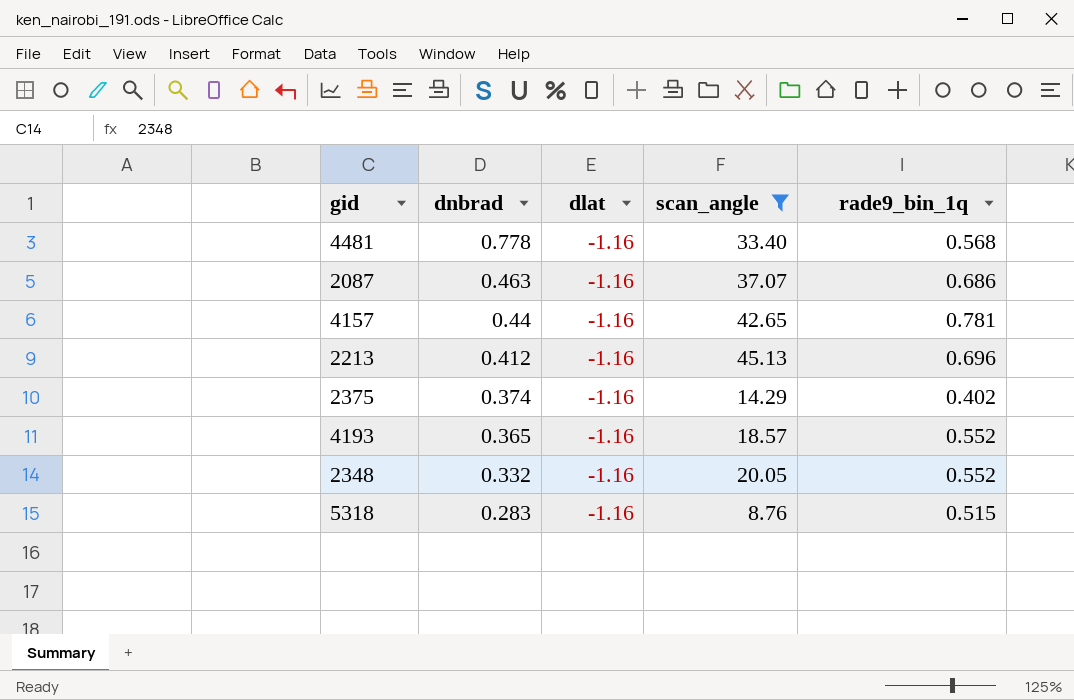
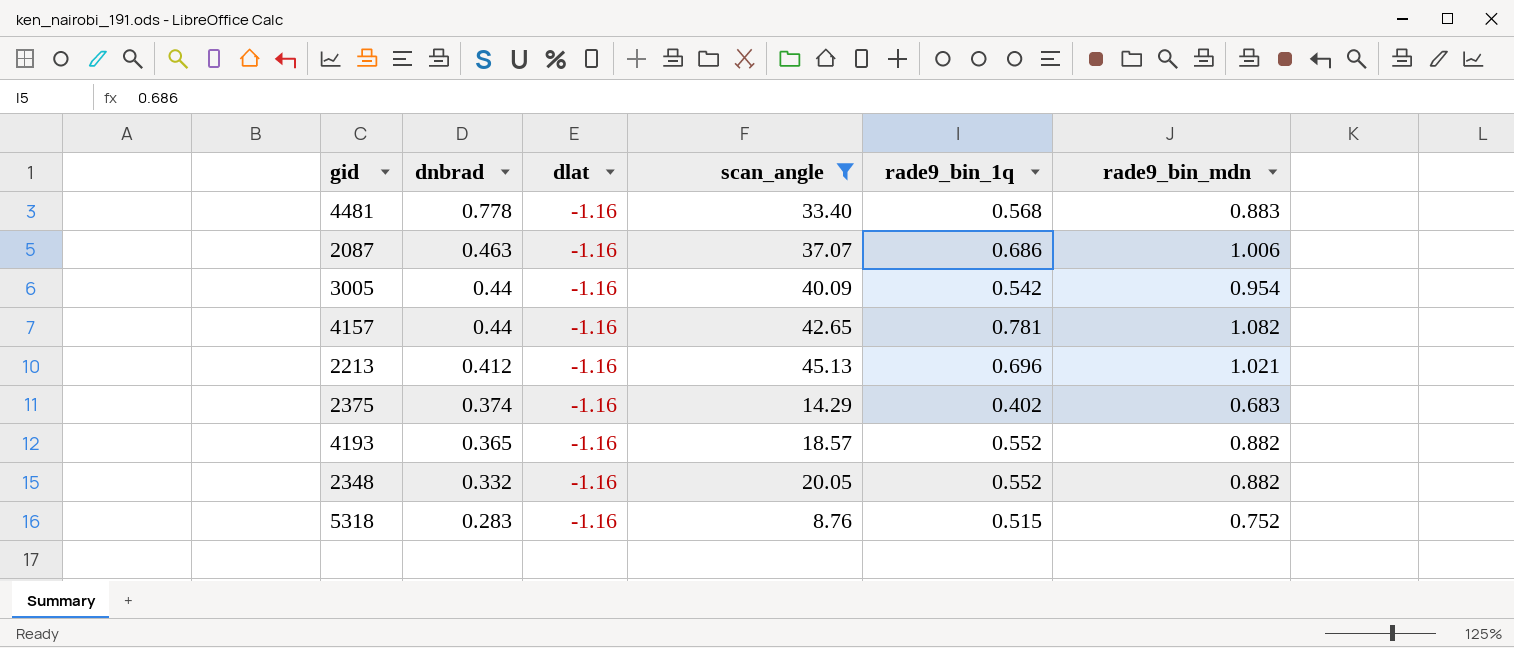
column rade9_bin_mdn | position: none -> 6
row 3005: none -> 0.44 | -1.16 | 40.09 | 0.542 | 0.954

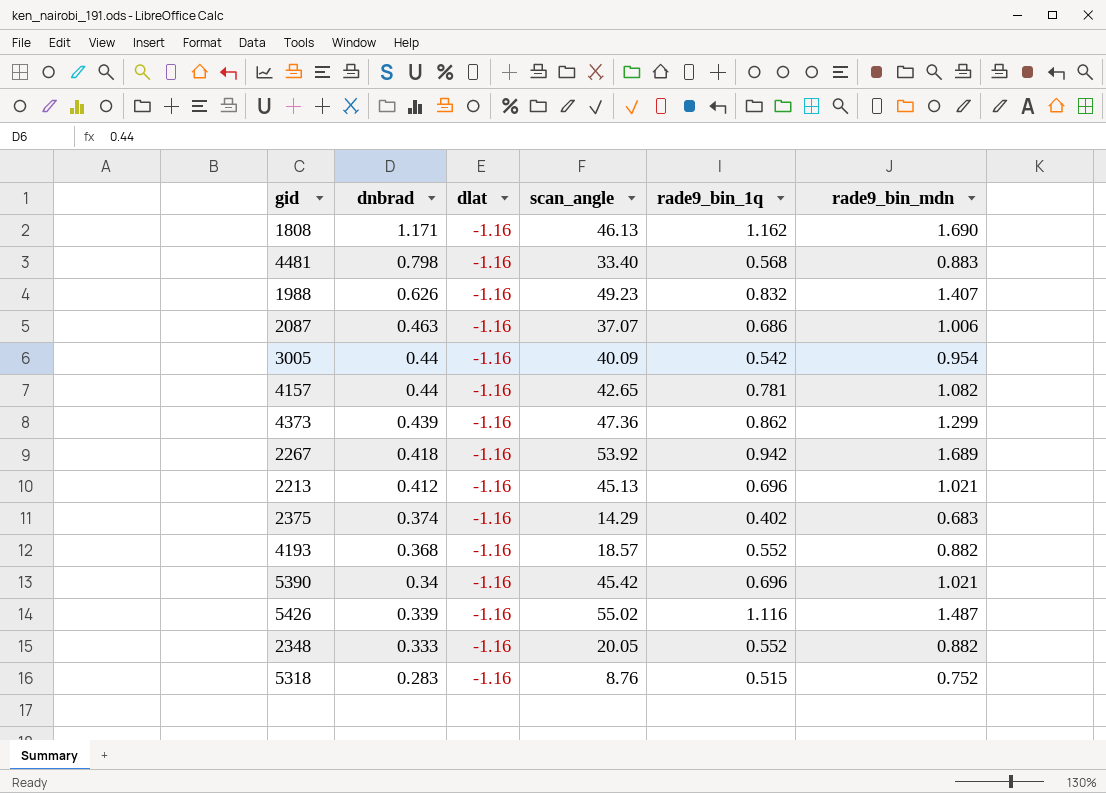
filter: scan_angle <= 45.13 -> none
4481 | dnbrad: 0.778 -> 0.798
4193 | dnbrad: 0.365 -> 0.368
2348 | dnbrad: 0.332 -> 0.333

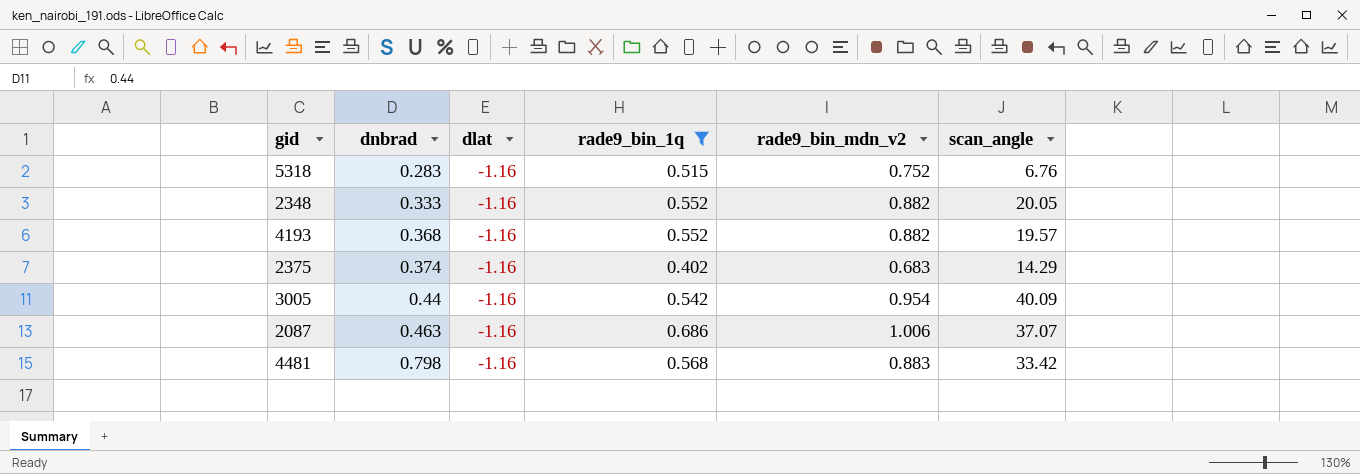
filter: none -> rade9_bin_1q <= 0.686
row order: dnbrad descending -> dnbrad ascending
column name: rade9_bin_mdn -> rade9_bin_mdn_v2
column scan_angle | position: 4 -> 6
5318 | scan_angle: 8.76 -> 6.76
4193 | scan_angle: 18.57 -> 19.57
4481 | scan_angle: 33.40 -> 33.42

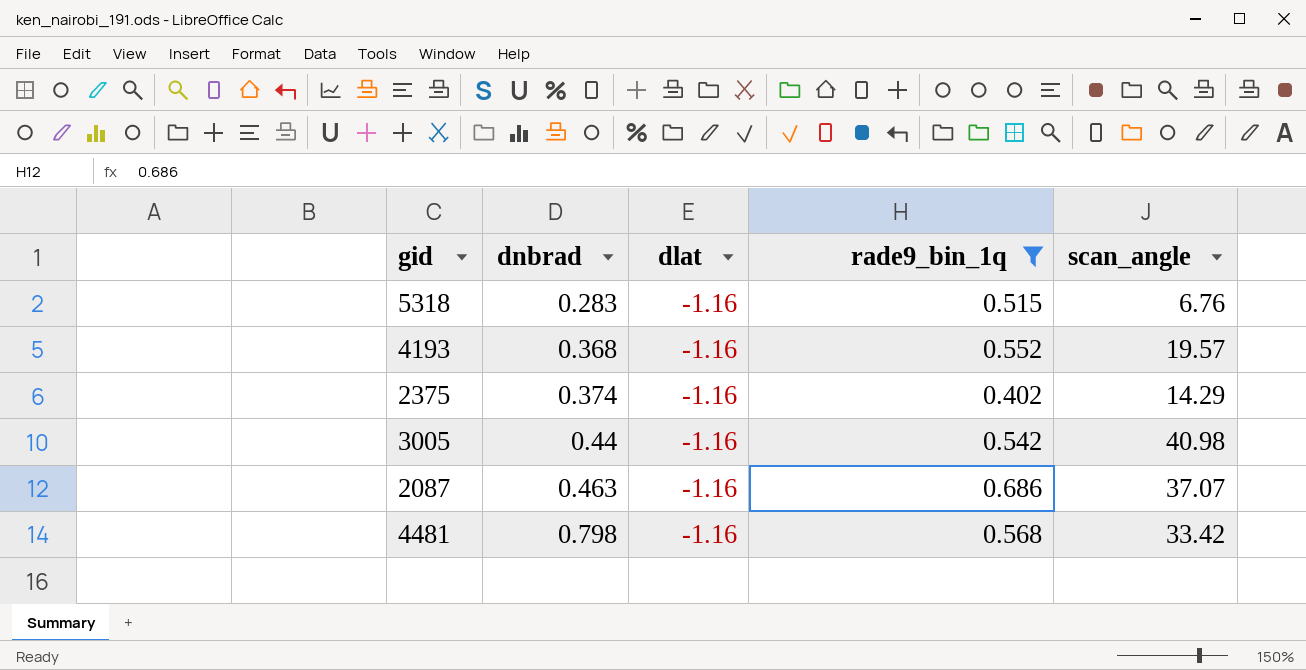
column rade9_bin_mdn_v2 | position: 5 -> none
row 2348: 0.333 | -1.16 | 0.552 | 0.882 | 20.05 -> none
3005 | scan_angle: 40.09 -> 40.98

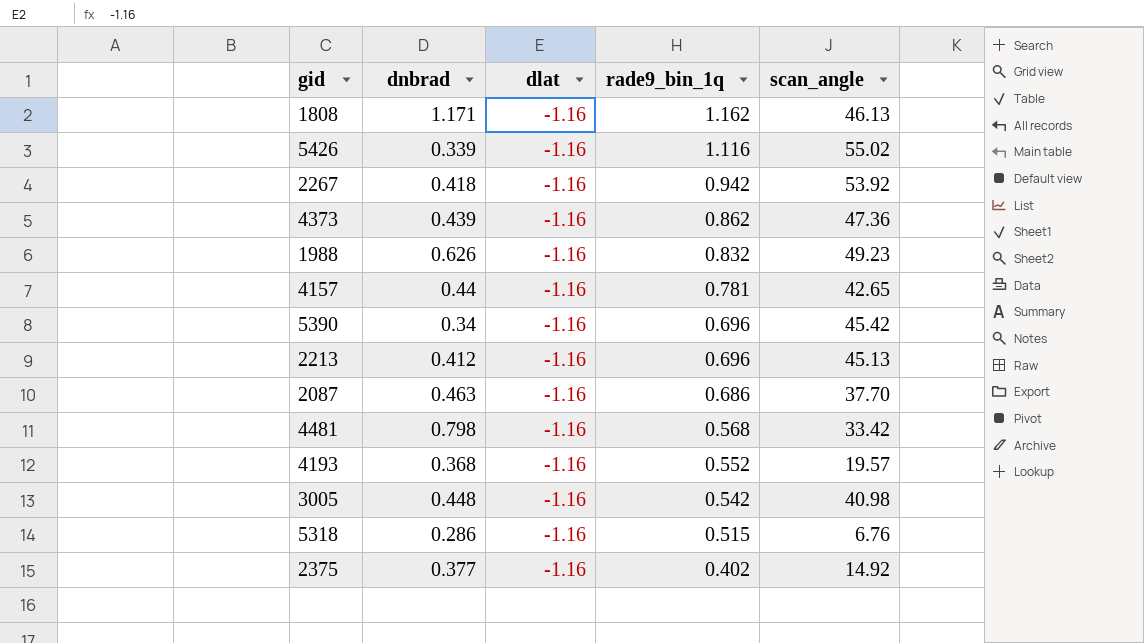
filter: rade9_bin_1q <= 0.686 -> none
row order: dnbrad ascending -> rade9_bin_1q descending
2087 | scan_angle: 37.07 -> 37.70
3005 | dnbrad: 0.44 -> 0.448
5318 | dnbrad: 0.283 -> 0.286
2375 | dnbrad: 0.374 -> 0.377
2375 | scan_angle: 14.29 -> 14.92

